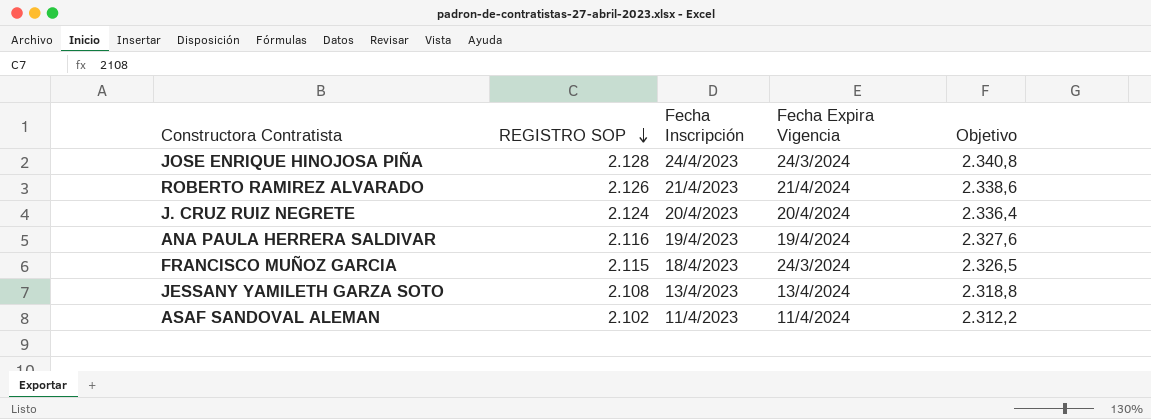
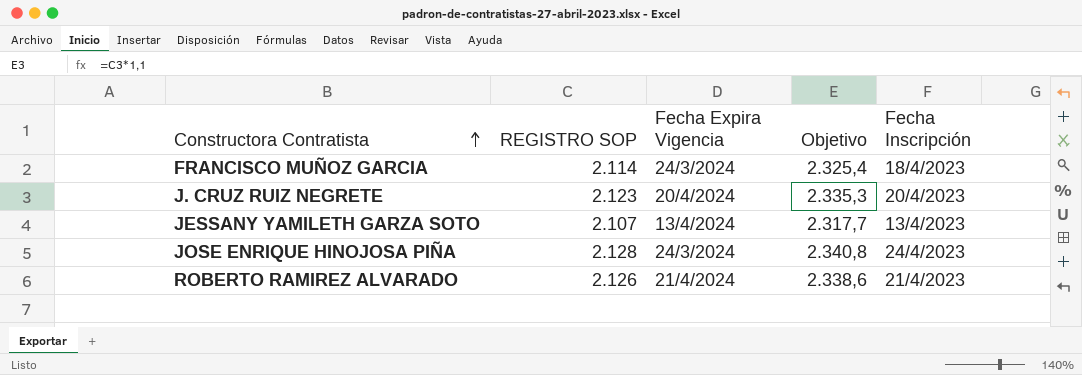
row order: REGISTRO SOP descending -> Constructora Contratista ascending
column Fecha Inscripción | position: 3 -> 5
row ANA PAULA HERRERA SALDIVAR: 2.116 | 19/4/2023 | 19/4/2024 | 2.327,6 -> none
row ASAF SANDOVAL ALEMAN: 2.102 | 11/4/2023 | 11/4/2024 | 2.312,2 -> none
FRANCISCO MUÑOZ GARCIA | REGISTRO SOP: 2.115 -> 2.114
FRANCISCO MUÑOZ GARCIA | Objetivo: 2.326,5 -> 2.325,4
J. CRUZ RUIZ NEGRETE | REGISTRO SOP: 2.124 -> 2.123
J. CRUZ RUIZ NEGRETE | Objetivo: 2.336,4 -> 2.335,3
JESSANY YAMILETH GARZA SOTO | REGISTRO SOP: 2.108 -> 2.107
JESSANY YAMILETH GARZA SOTO | Objetivo: 2.318,8 -> 2.317,7

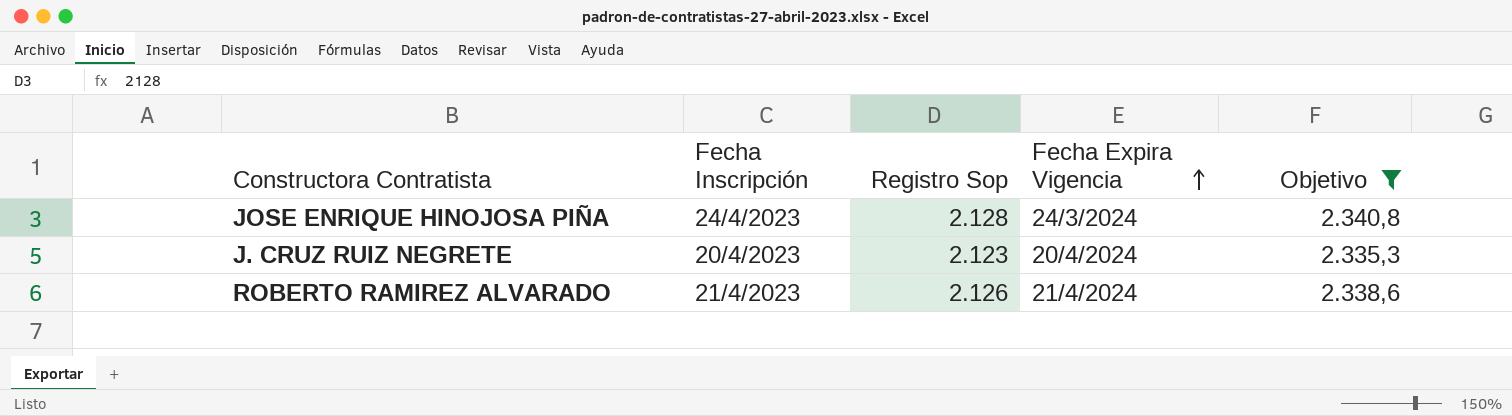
filter: none -> Objetivo >= 2.335,3
row order: Constructora Contratista ascending -> Fecha Expira Vigencia ascending
column Fecha Inscripción | position: 5 -> 2
column name: REGISTRO SOP -> Registro Sop

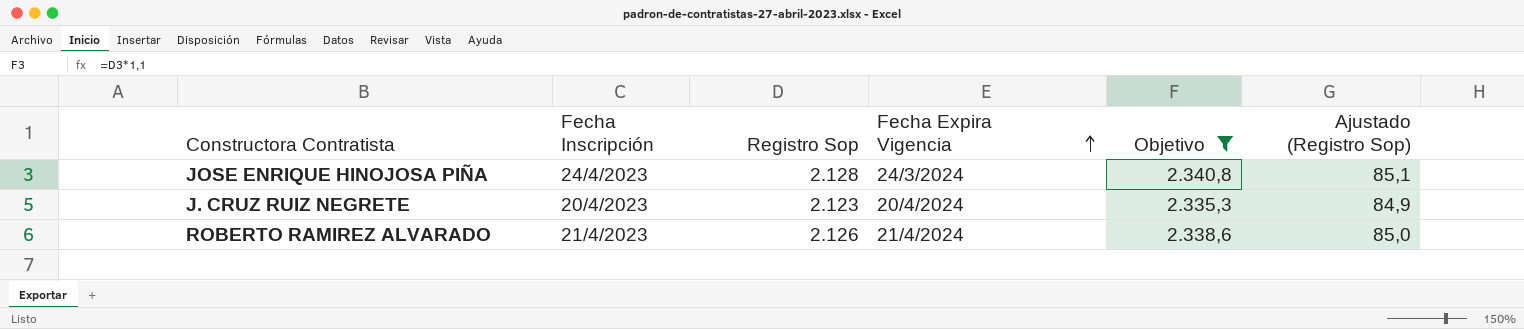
column Ajustado (Registro Sop) | formula: none -> [Registro Sop] * 0,04

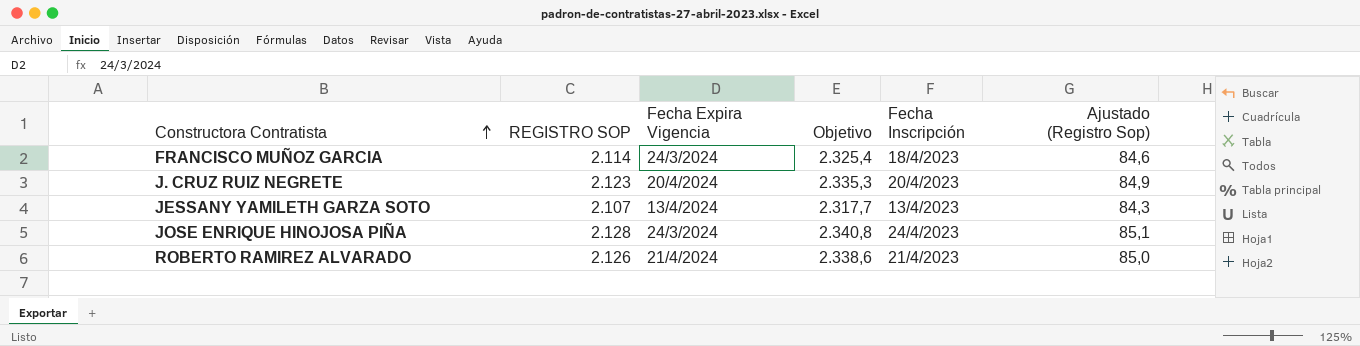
filter: Objetivo >= 2.335,3 -> none
row order: Fecha Expira Vigencia ascending -> Constructora Contratista ascending
column name: Registro Sop -> REGISTRO SOP
column Fecha Inscripción | position: 2 -> 5

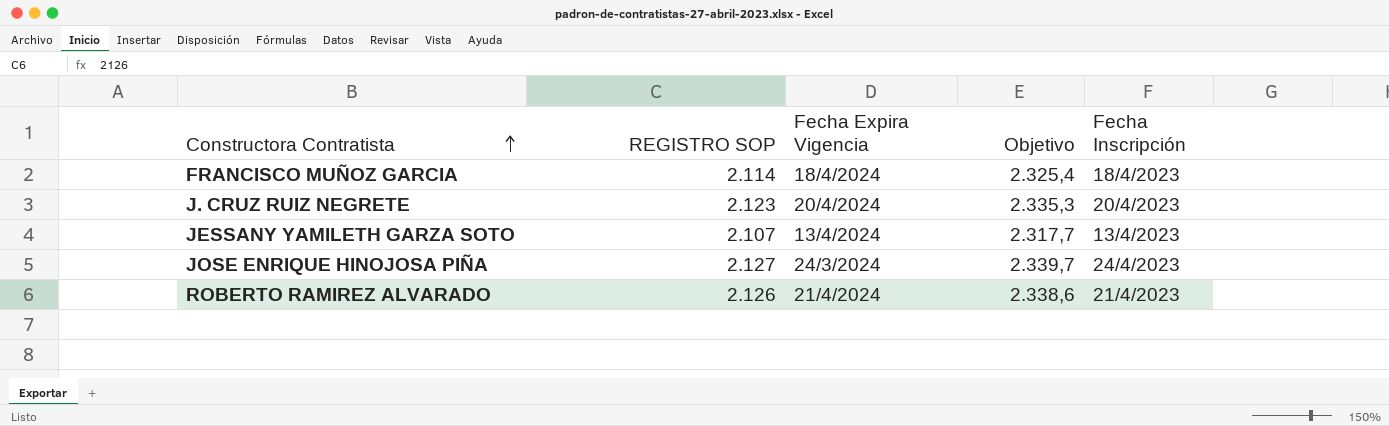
column Ajustado (Registro Sop) | formula: [REGISTRO SOP] * 0,04 -> none
FRANCISCO MUÑOZ GARCIA | Fecha Expira Vigencia: 24/3/2024 -> 18/4/2024
JOSE ENRIQUE HINOJOSA PIÑA | REGISTRO SOP: 2.128 -> 2.127
JOSE ENRIQUE HINOJOSA PIÑA | Objetivo: 2.340,8 -> 2.339,7

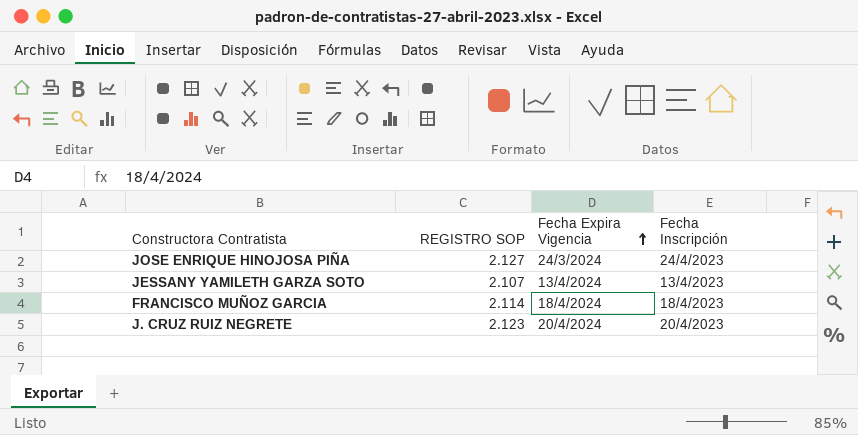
row order: Constructora Contratista ascending -> Fecha Expira Vigencia ascending
column Objetivo | formula: [REGISTRO SOP] * 1,1 -> none
row ROBERTO RAMIREZ ALVARADO: 2.126 | 21/4/2024 | 2.338,6 | 21/4/2023 -> none

